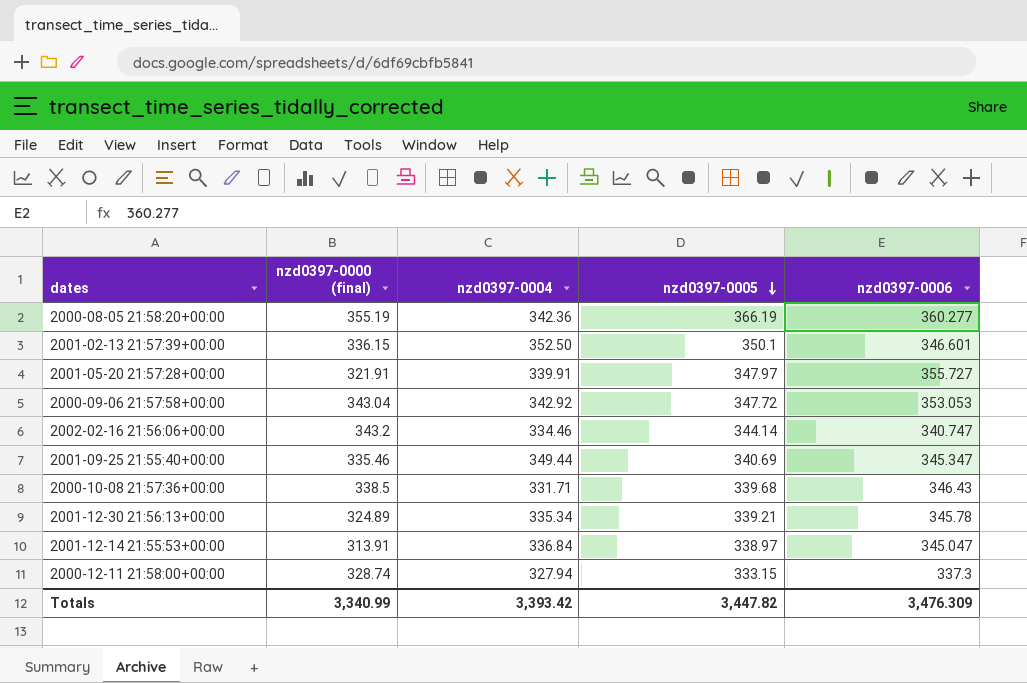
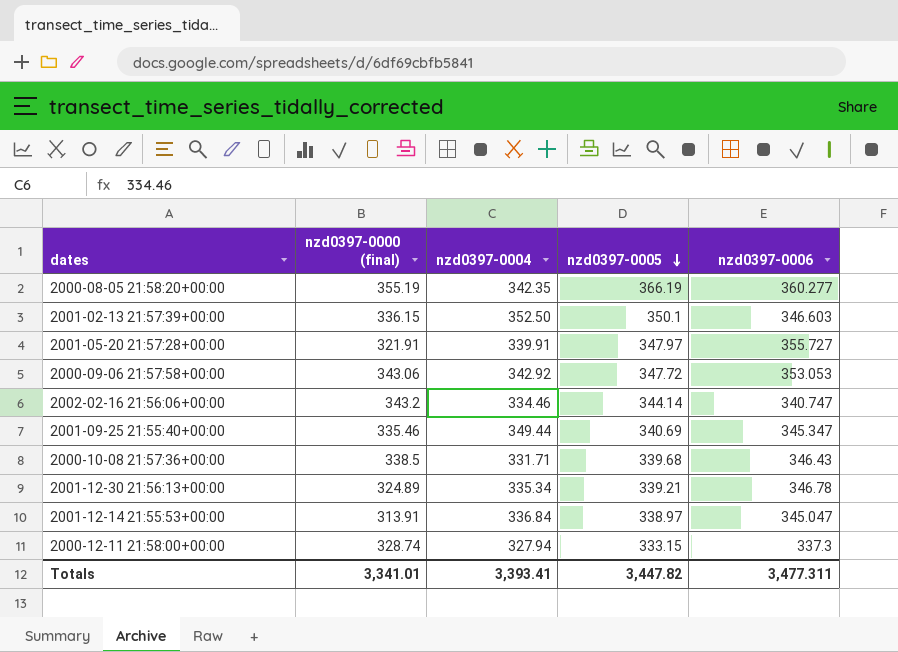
2000-08-05 21:58:20+00:00 | nzd0397-0004: 342.36 -> 342.35
2001-02-13 21:57:39+00:00 | nzd0397-0006: 346.601 -> 346.603
2000-09-06 21:57:58+00:00 | nzd0397-0000 (final): 343.04 -> 343.06
2001-12-30 21:56:13+00:00 | nzd0397-0006: 345.78 -> 346.78
Totals | nzd0397-0000 (final): 3,340.99 -> 3,341.01
Totals | nzd0397-0004: 3,393.42 -> 3,393.41
Totals | nzd0397-0006: 3,476.309 -> 3,477.311

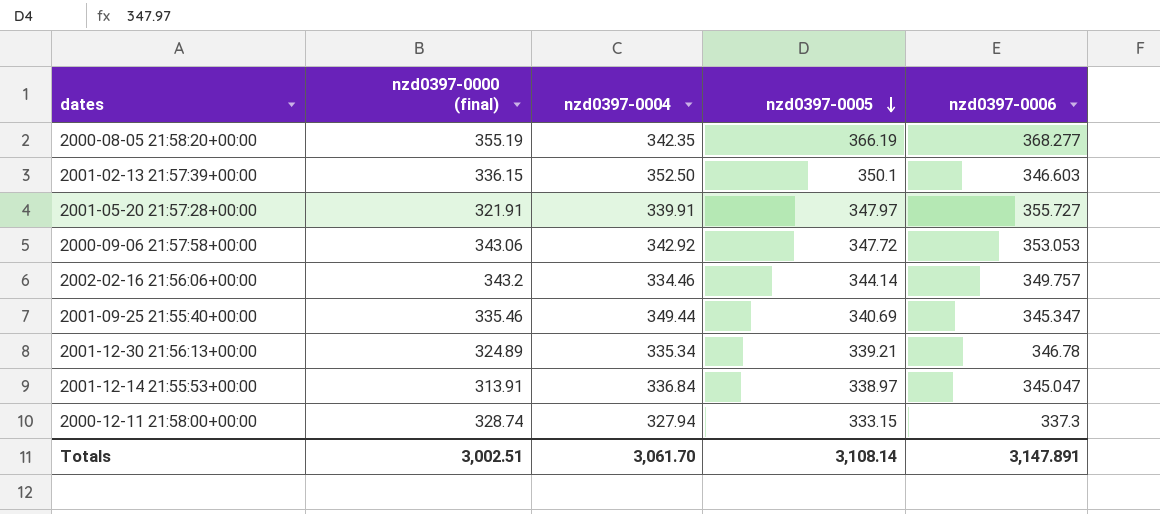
row 2000-10-08 21:57:36+00:00: 338.5 | 331.71 | 339.68 | 346.43 -> none
2000-08-05 21:58:20+00:00 | nzd0397-0006: 360.277 -> 368.277
2002-02-16 21:56:06+00:00 | nzd0397-0006: 340.747 -> 349.757
Totals | nzd0397-0000 (final): 3,341.01 -> 3,002.51
Totals | nzd0397-0004: 3,393.41 -> 3,061.70
Totals | nzd0397-0005: 3,447.82 -> 3,108.14
Totals | nzd0397-0006: 3,477.311 -> 3,147.891

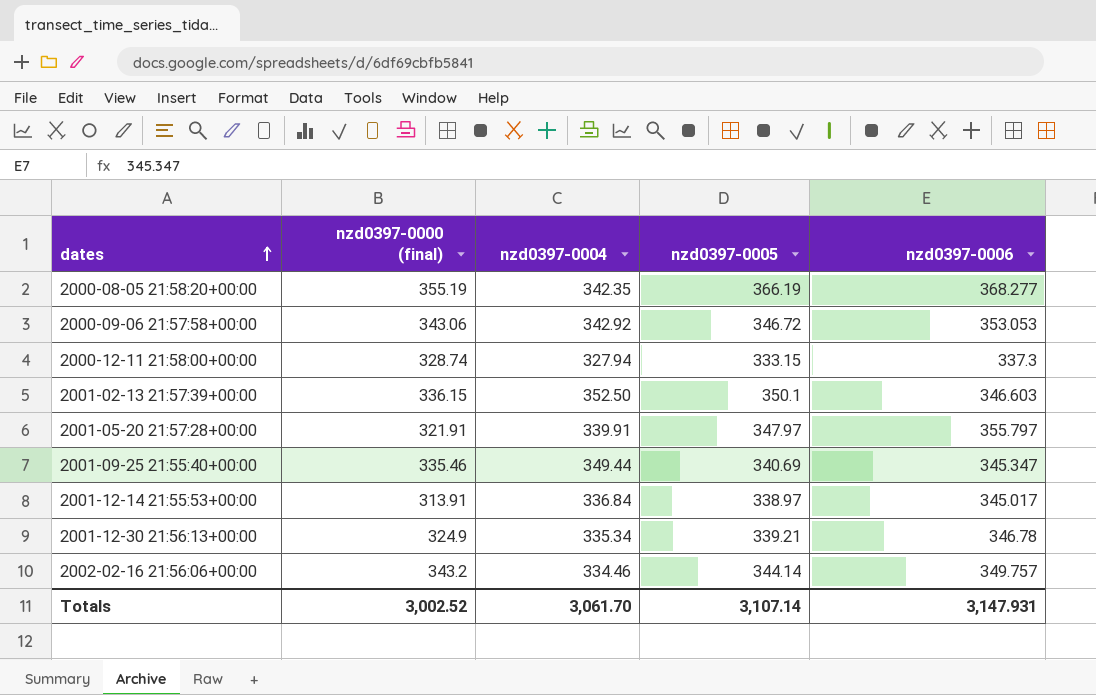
row order: nzd0397-0005 descending -> dates ascending
2000-09-06 21:57:58+00:00 | nzd0397-0005: 347.72 -> 346.72
2001-05-20 21:57:28+00:00 | nzd0397-0006: 355.727 -> 355.797
2001-12-14 21:55:53+00:00 | nzd0397-0006: 345.047 -> 345.017
2001-12-30 21:56:13+00:00 | nzd0397-0000 (final): 324.89 -> 324.9
Totals | nzd0397-0000 (final): 3,002.51 -> 3,002.52
Totals | nzd0397-0005: 3,108.14 -> 3,107.14
Totals | nzd0397-0006: 3,147.891 -> 3,147.931

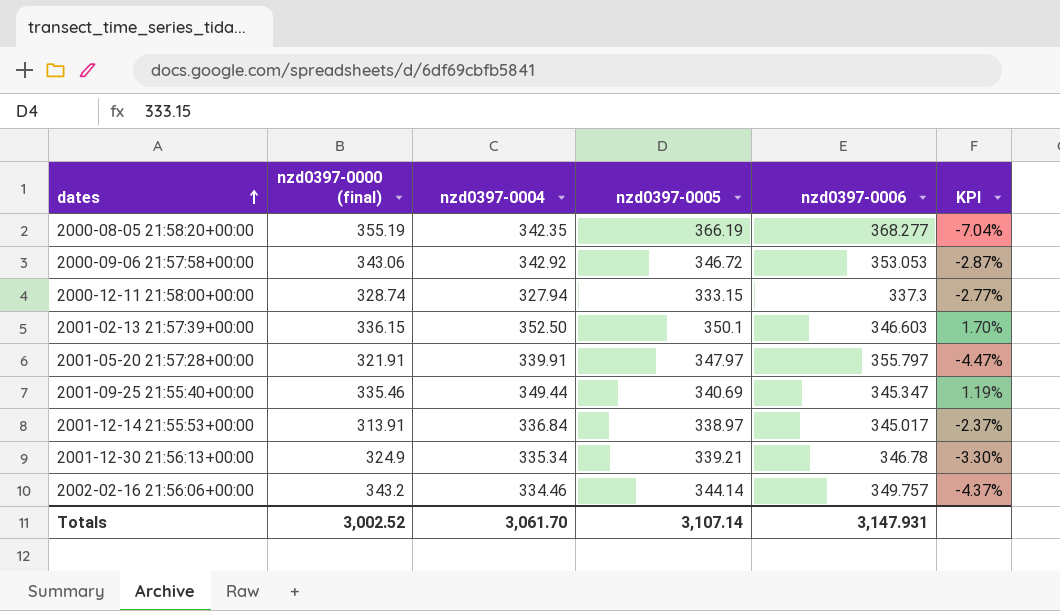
column KPI | formula: none -> ([nzd0397-0004] - [nzd0397-0006]) / [nzd0397-0006]

